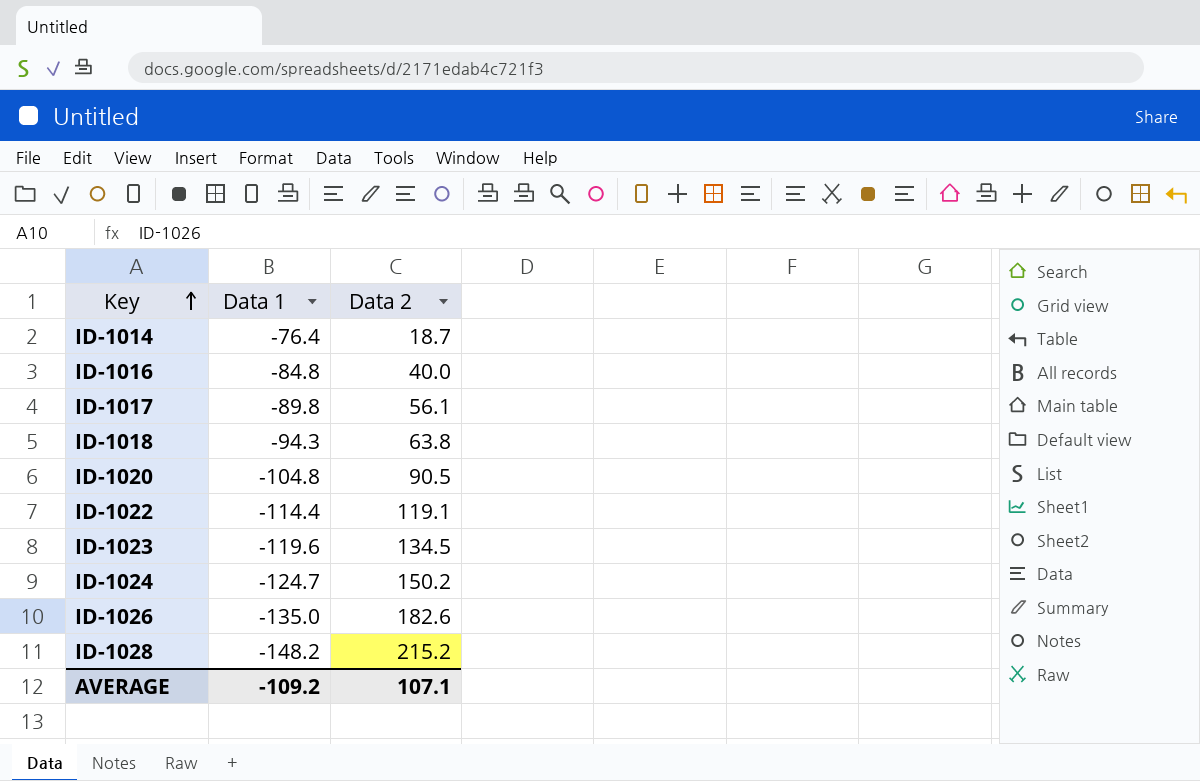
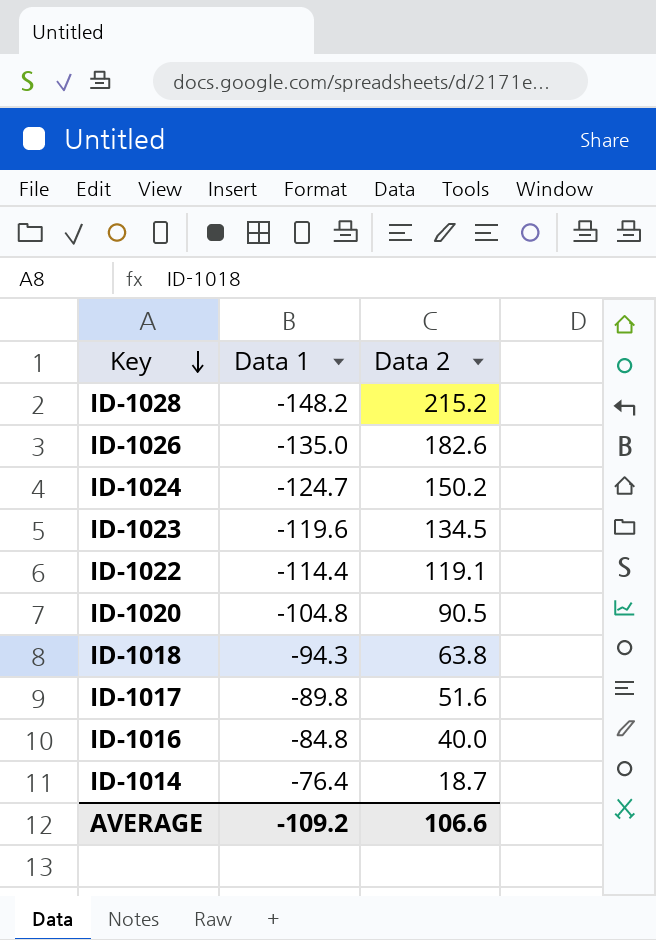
row order: Key ascending -> Key descending
ID-1017 | Data 2: 56.1 -> 51.6
AVERAGE | Data 2: 107.1 -> 106.6

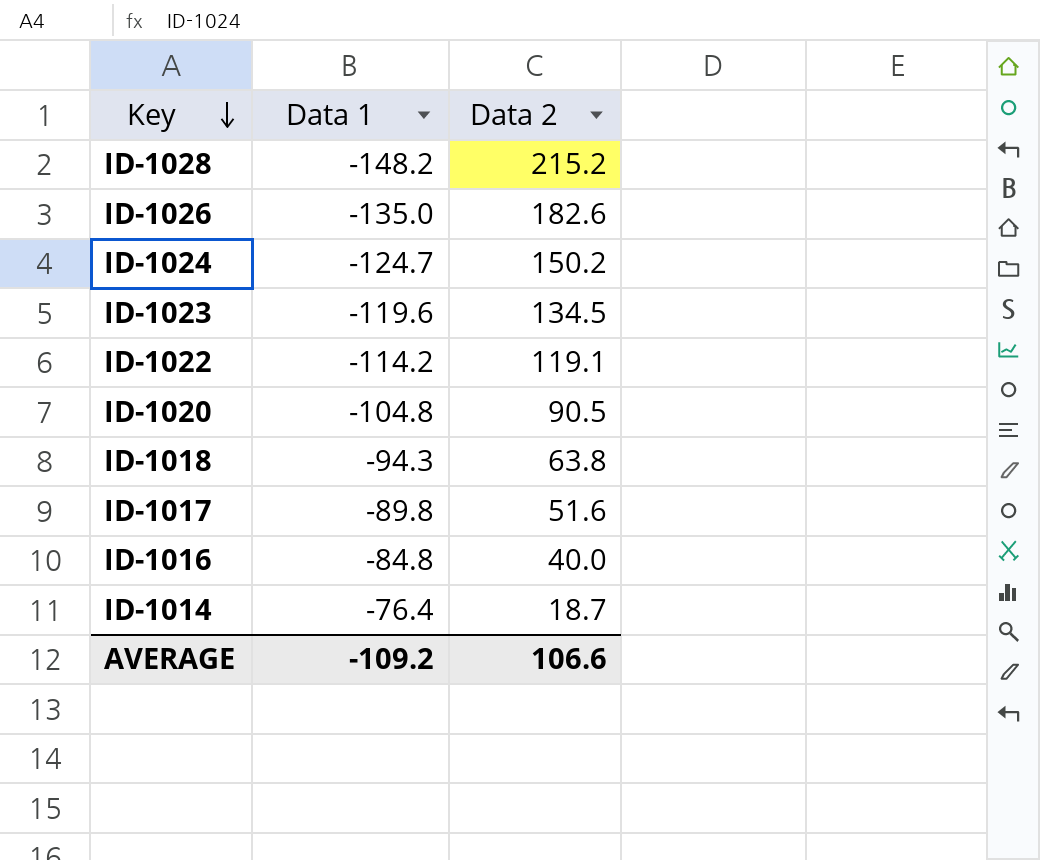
ID-1022 | Data 1: -114.4 -> -114.2

